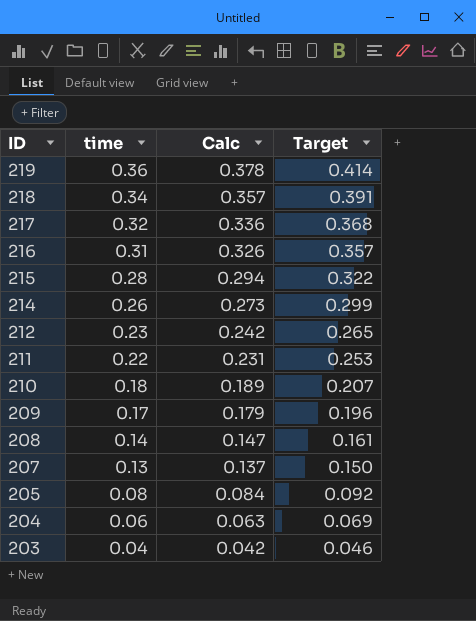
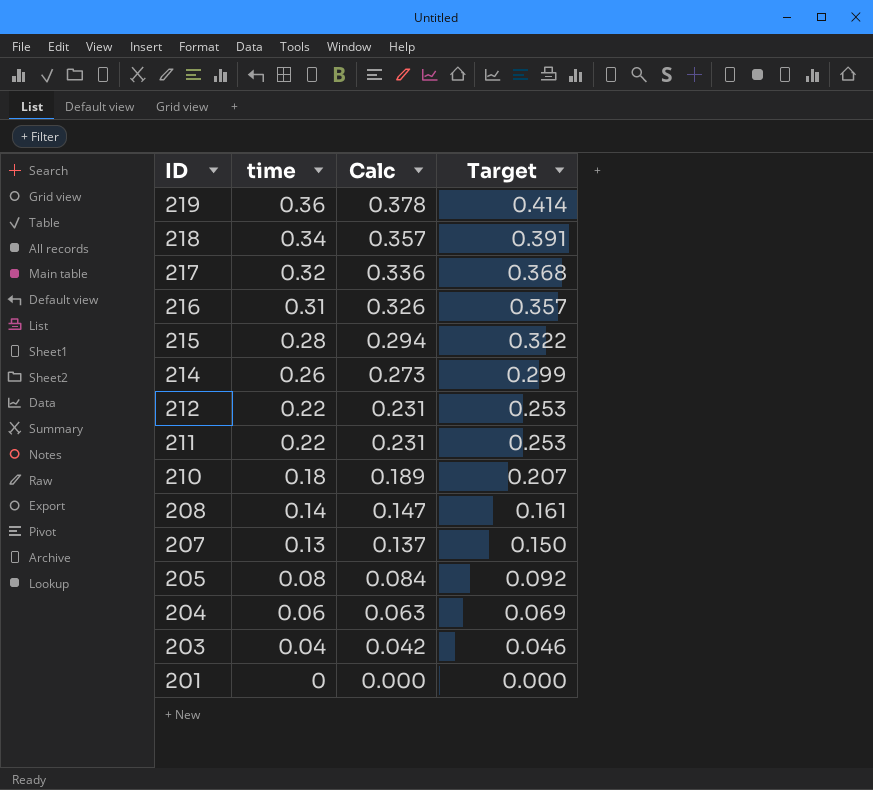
row 209: 0.17 | 0.179 | 0.196 -> none
212 | time: 0.23 -> 0.22
212 | Calc: 0.242 -> 0.231
212 | Target: 0.265 -> 0.253
row 201: none -> 0 | 0.000 | 0.000

